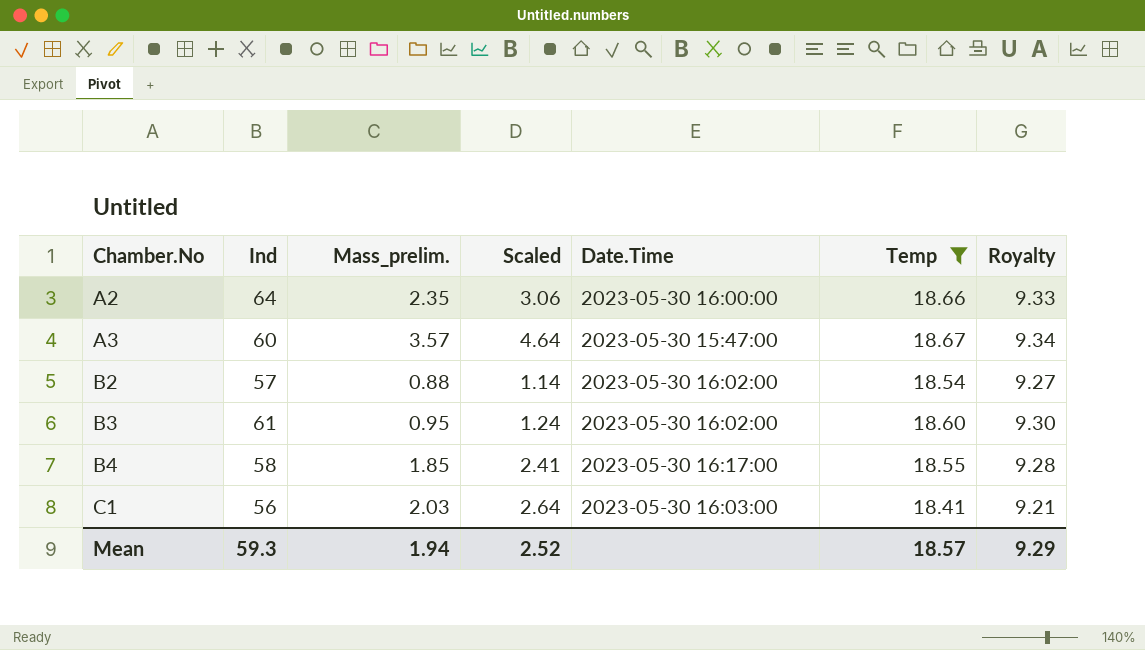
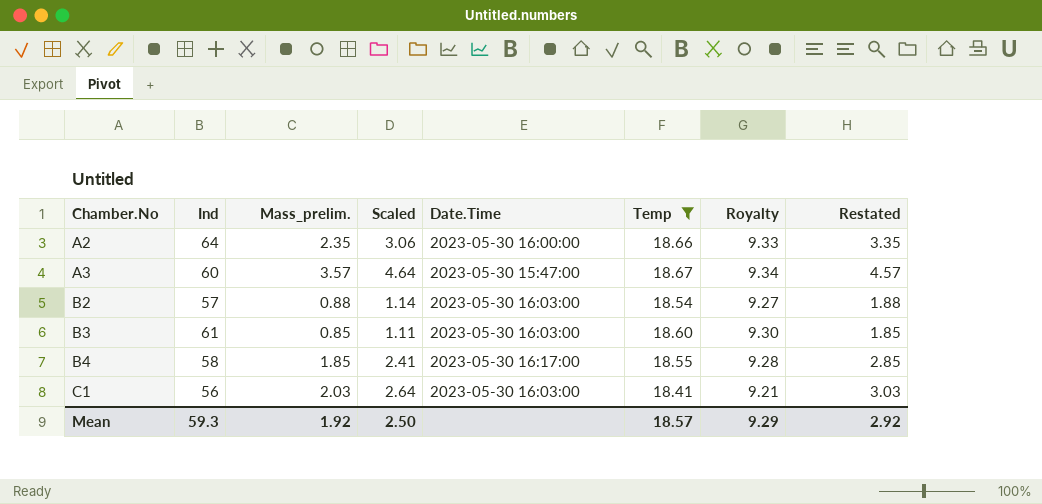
column Restated | formula: none -> [Mass_prelim.] + 1
B2 | Date.Time: 2023-05-30 16:02:00 -> 2023-05-30 16:03:00
B3 | Mass_prelim.: 0.95 -> 0.85
B3 | Scaled: 1.24 -> 1.11
B3 | Date.Time: 2023-05-30 16:02:00 -> 2023-05-30 16:03:00
Mean | Mass_prelim.: 1.94 -> 1.92
Mean | Scaled: 2.52 -> 2.50

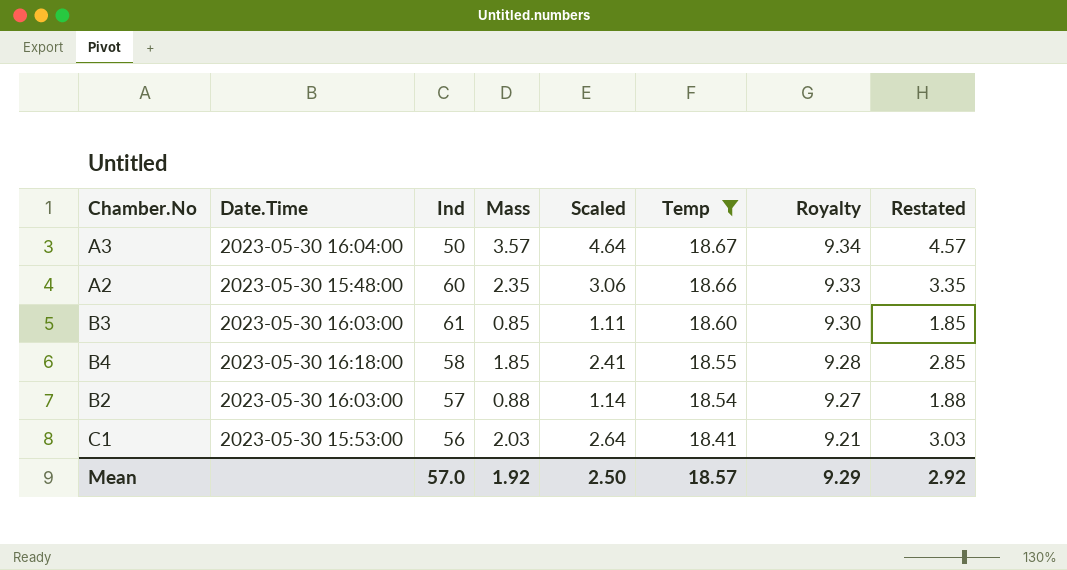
row order: Chamber.No ascending -> Temp descending
column Date.Time | position: 5 -> 2
column name: Mass_prelim. -> Mass
A3 | Date.Time: 2023-05-30 15:47:00 -> 2023-05-30 16:04:00
A3 | Ind: 60 -> 50
A2 | Date.Time: 2023-05-30 16:00:00 -> 2023-05-30 15:48:00
A2 | Ind: 64 -> 60
B4 | Date.Time: 2023-05-30 16:17:00 -> 2023-05-30 16:18:00
C1 | Date.Time: 2023-05-30 16:03:00 -> 2023-05-30 15:53:00
Mean | Ind: 59.3 -> 57.0

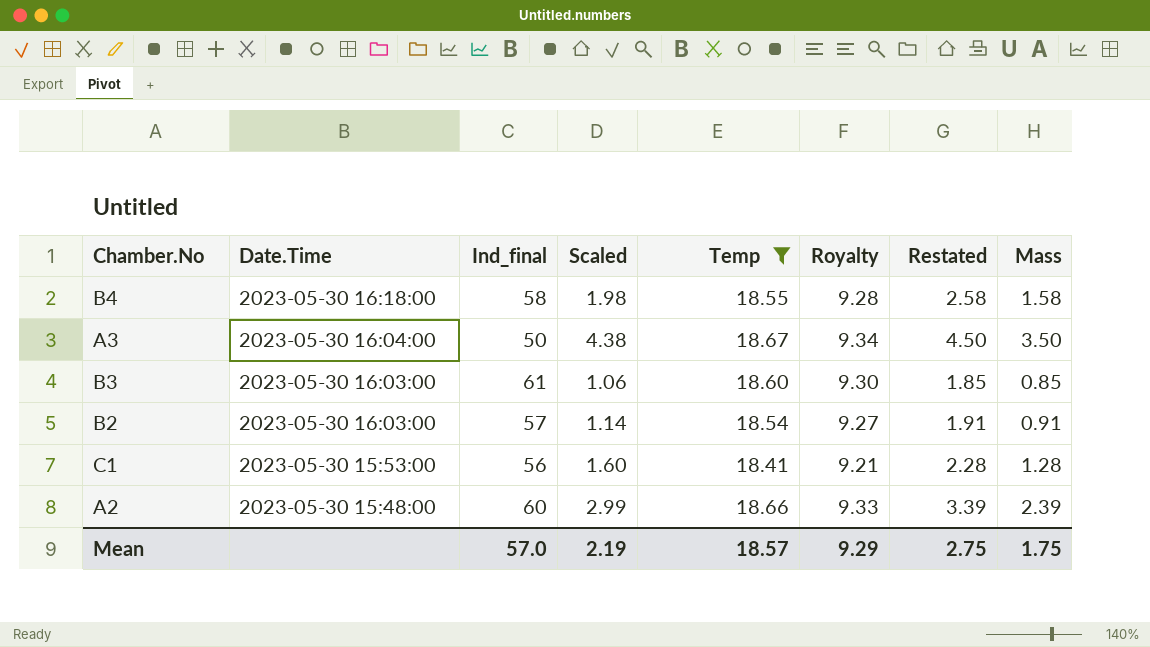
row order: Temp descending -> Date.Time descending
column name: Ind -> Ind_final
column Scaled | formula: [Mass] * 1.3 -> [Mass] * 1.25
column Mass | position: 4 -> 8
B4 | Restated: 2.85 -> 2.58
B4 | Mass: 1.85 -> 1.58
A3 | Restated: 4.57 -> 4.50
A3 | Mass: 3.57 -> 3.50
B2 | Restated: 1.88 -> 1.91
B2 | Mass: 0.88 -> 0.91
C1 | Restated: 3.03 -> 2.28
C1 | Mass: 2.03 -> 1.28
A2 | Restated: 3.35 -> 3.39
A2 | Mass: 2.35 -> 2.39
Mean | Scaled: 2.50 -> 2.19
Mean | Restated: 2.92 -> 2.75
Mean | Mass: 1.92 -> 1.75

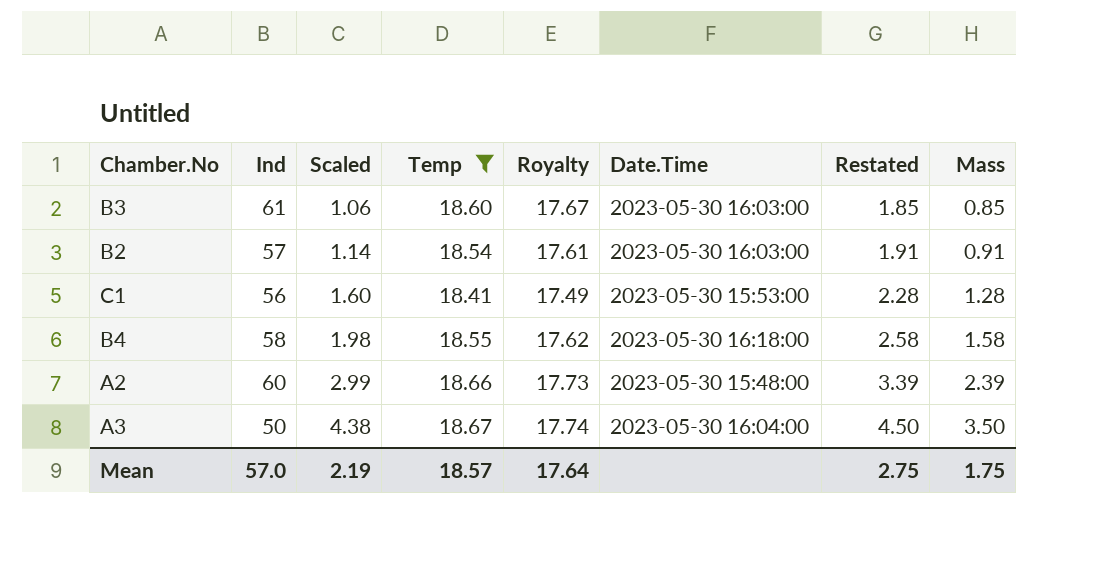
row order: Date.Time descending -> Scaled ascending
column name: Ind_final -> Ind
column Royalty | formula: [Temp] * 0.5 -> [Temp] * 0.95
column Date.Time | position: 2 -> 6
Mean | Royalty: 9.29 -> 17.64

